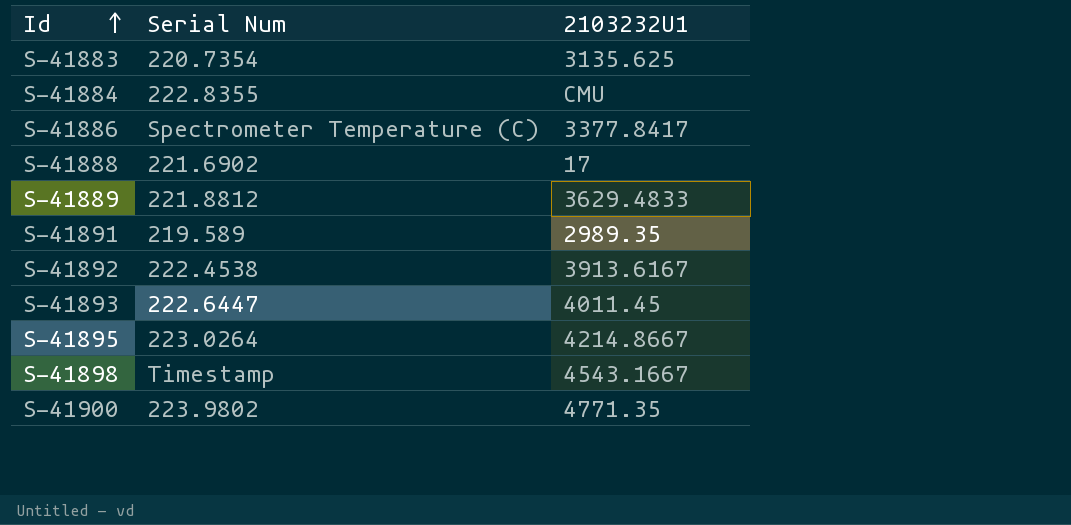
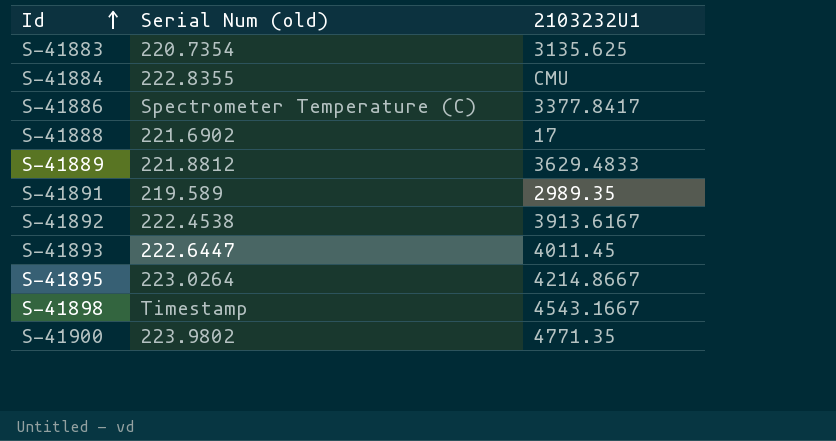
column name: Serial Num -> Serial Num (old)

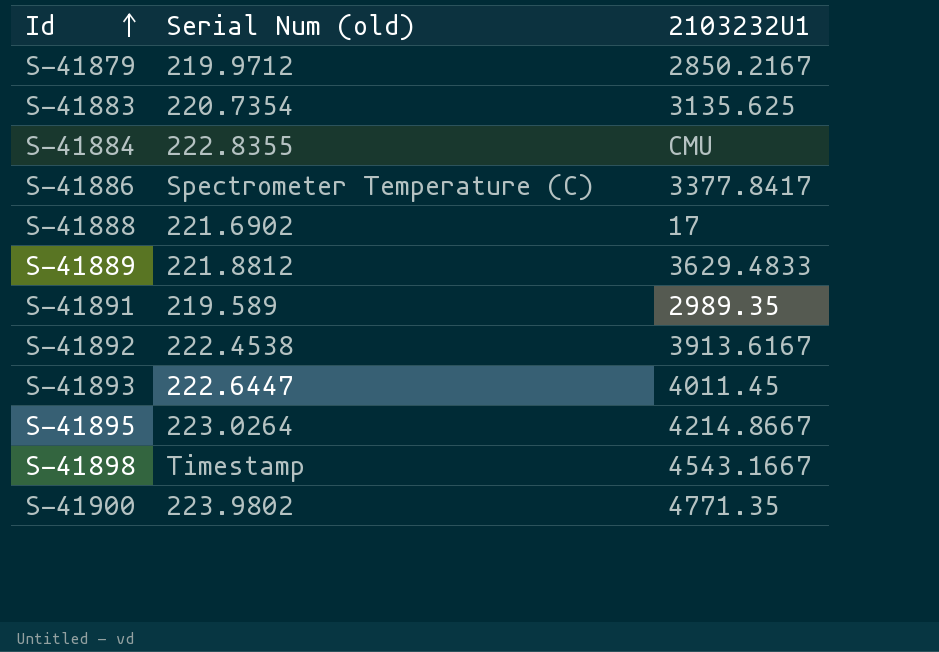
row S-41879: none -> 219.9712 | 2850.2167

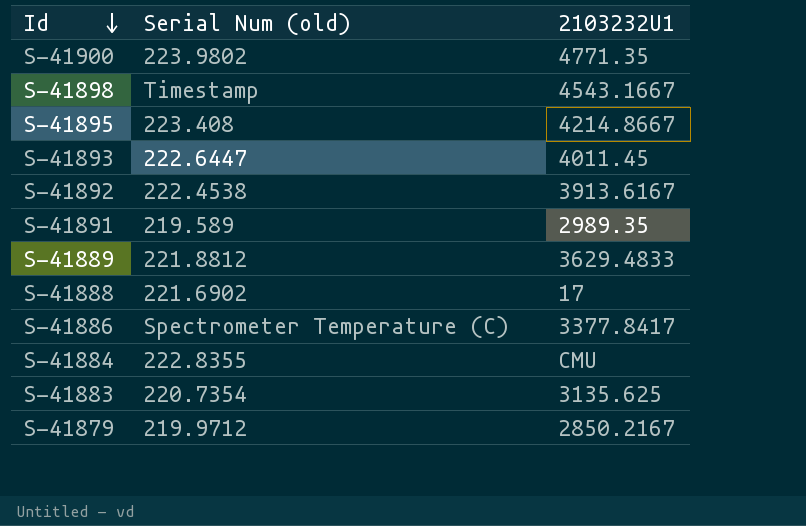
row order: Id ascending -> Id descending
S-41895 | Serial Num (old): 223.0264 -> 223.408

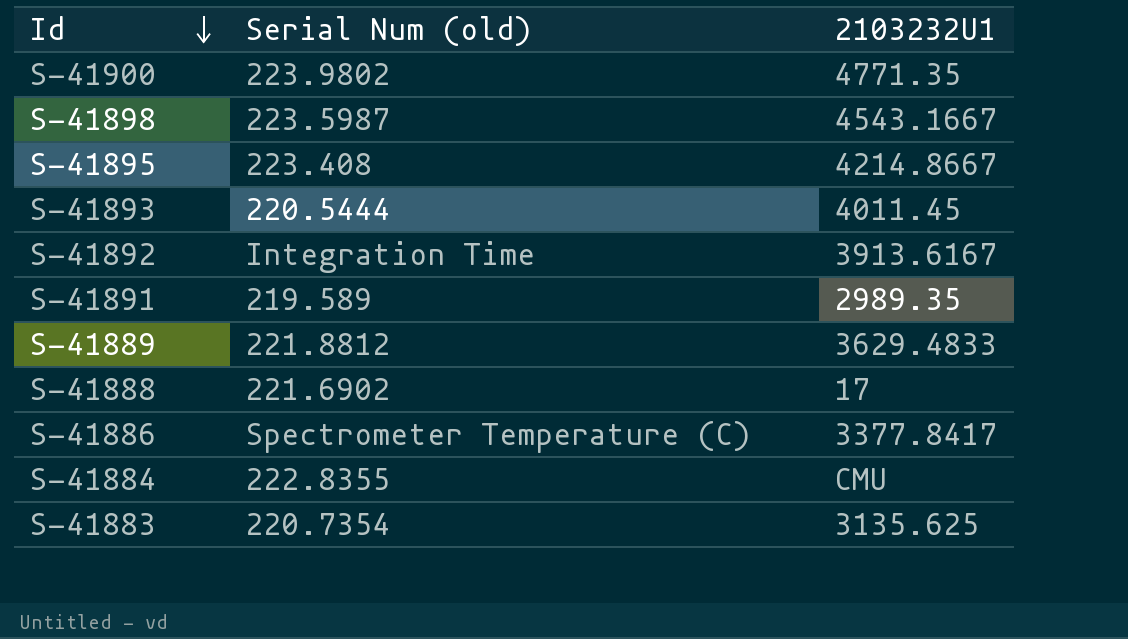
row S-41879: 219.9712 | 2850.2167 -> none
S-41898 | Serial Num (old): Timestamp -> 223.5987
S-41893 | Serial Num (old): 222.6447 -> 220.5444
S-41892 | Serial Num (old): 222.4538 -> Integration Time

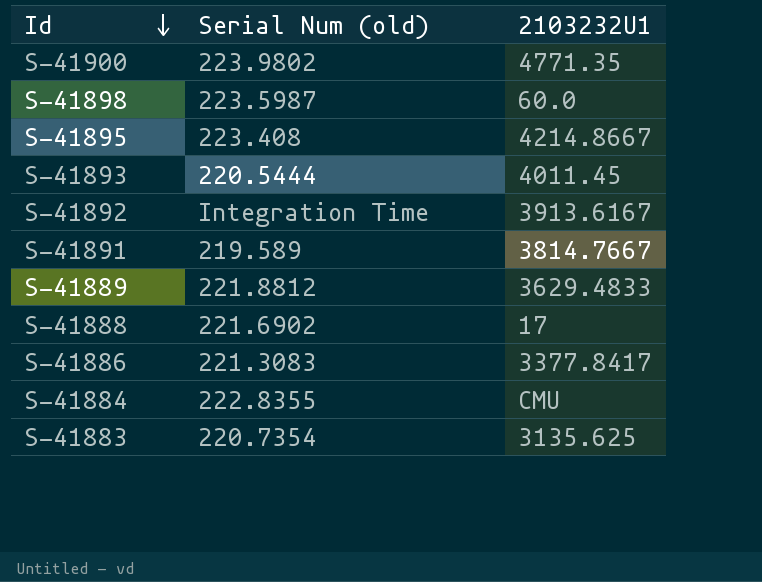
S-41898 | 2103232U1: 4543.1667 -> 60.0
S-41891 | 2103232U1: 2989.35 -> 3814.7667
S-41886 | Serial Num (old): Spectrometer Temperature (C) -> 221.3083

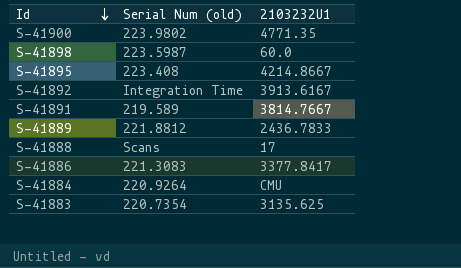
row S-41893: 220.5444 | 4011.45 -> none
S-41889 | 2103232U1: 3629.4833 -> 2436.7833
S-41888 | Serial Num (old): 221.6902 -> Scans
S-41884 | Serial Num (old): 222.8355 -> 220.9264

